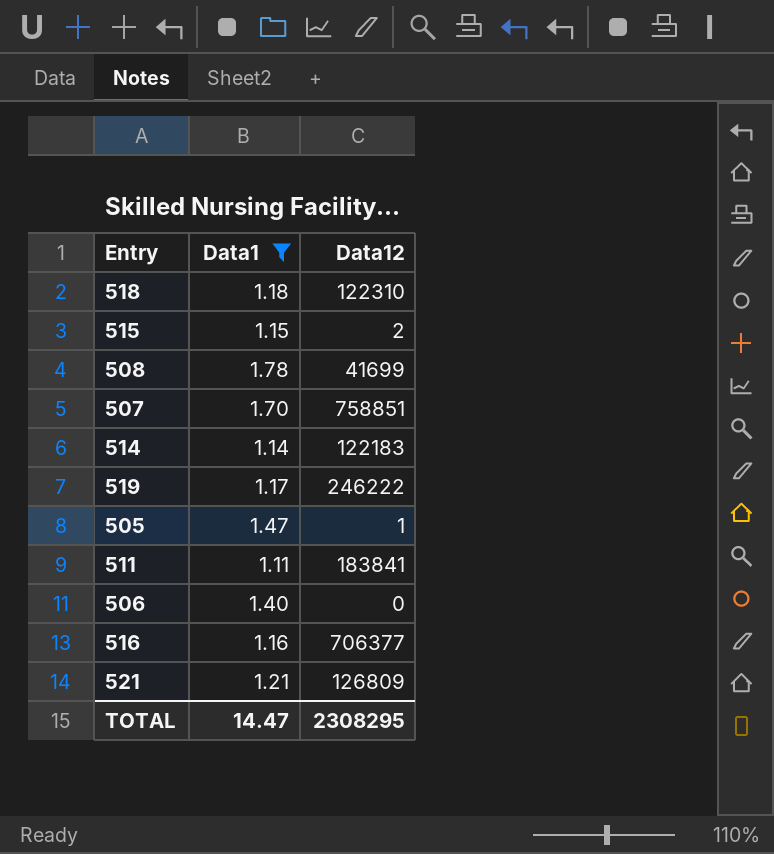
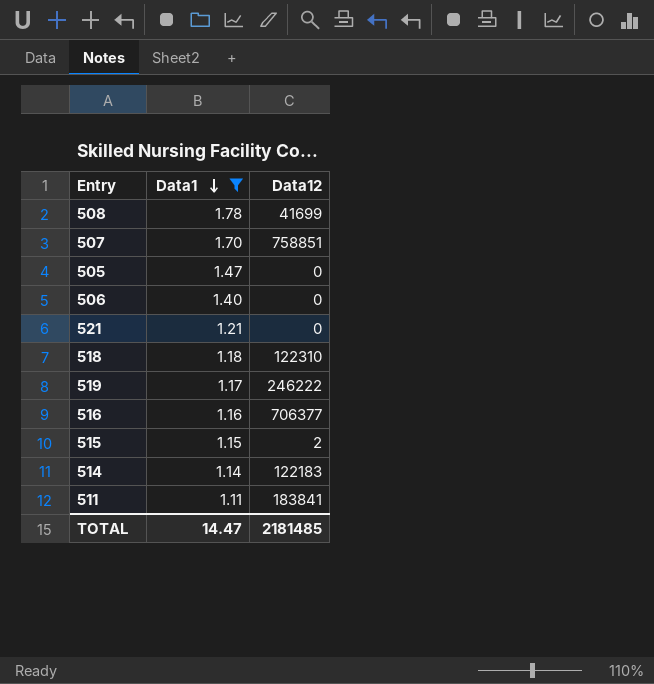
row order: none -> Data1 descending
505 | Data12: 1 -> 0
521 | Data12: 126809 -> 0
TOTAL | Data12: 2308295 -> 2181485

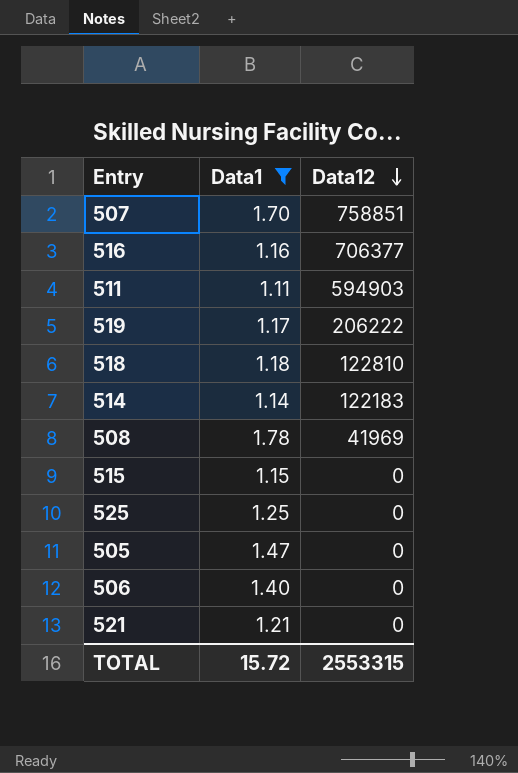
row order: Data1 descending -> Data12 descending
511 | Data12: 183841 -> 594903
519 | Data12: 246222 -> 206222
518 | Data12: 122310 -> 122810
508 | Data12: 41699 -> 41969
515 | Data12: 2 -> 0
row 525: none -> 1.25 | 0
TOTAL | Data1: 14.47 -> 15.72
TOTAL | Data12: 2181485 -> 2553315

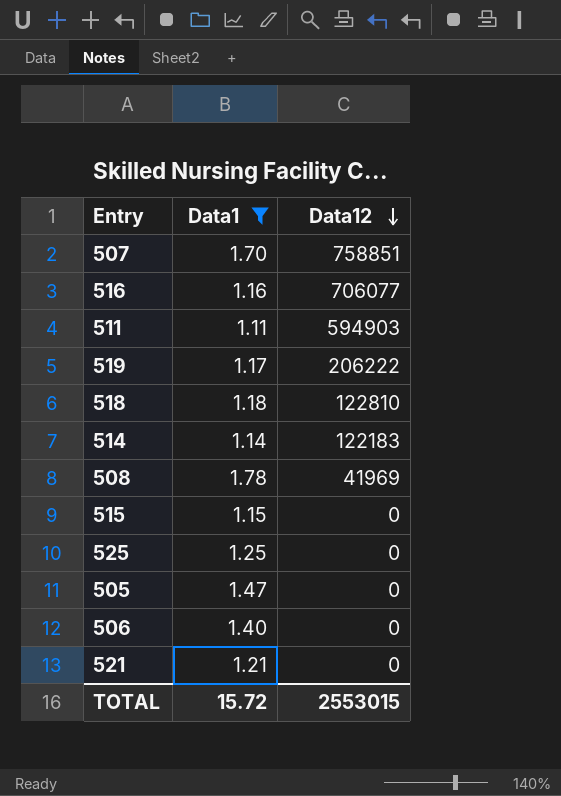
516 | Data12: 706377 -> 706077
TOTAL | Data12: 2553315 -> 2553015

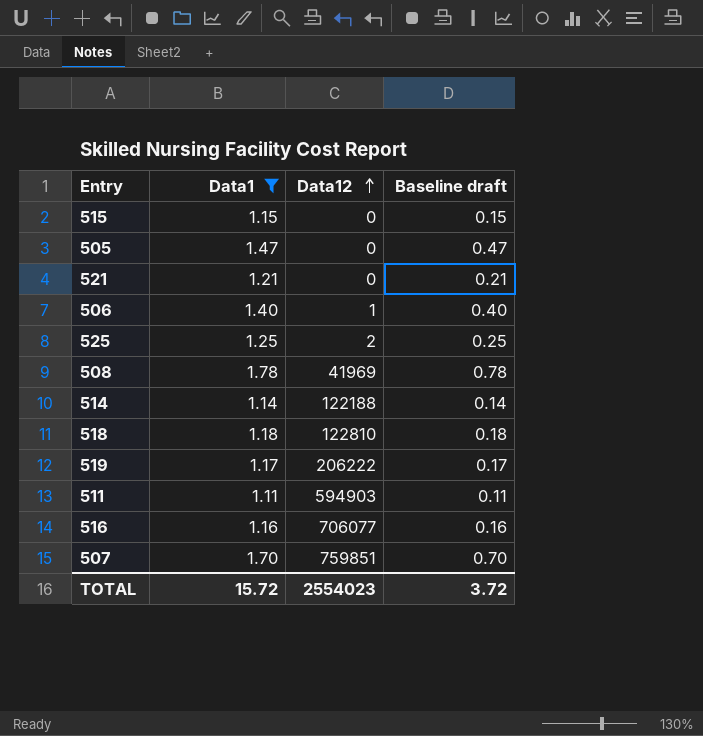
row order: Data12 descending -> Data12 ascending
column Baseline draft | formula: none -> [Data1] - 1
506 | Data12: 0 -> 1
525 | Data12: 0 -> 2
514 | Data12: 122183 -> 122188
507 | Data12: 758851 -> 759851
TOTAL | Data12: 2553015 -> 2554023

